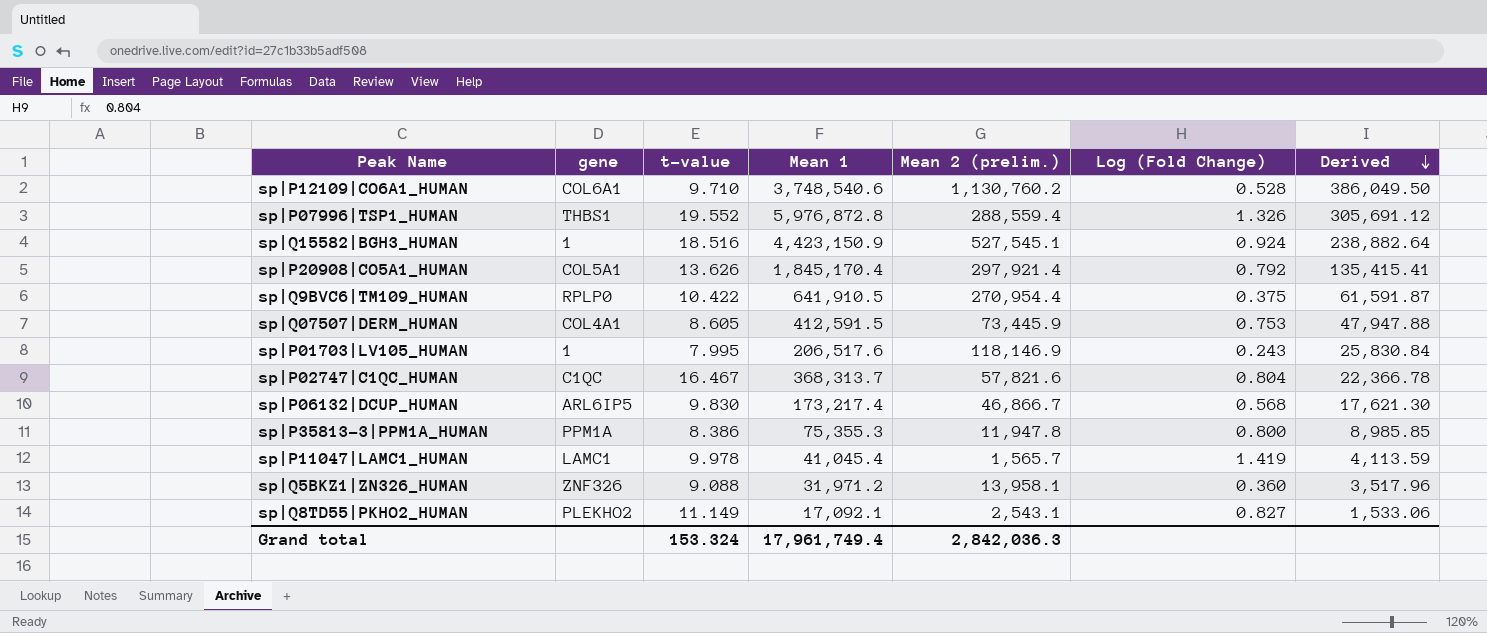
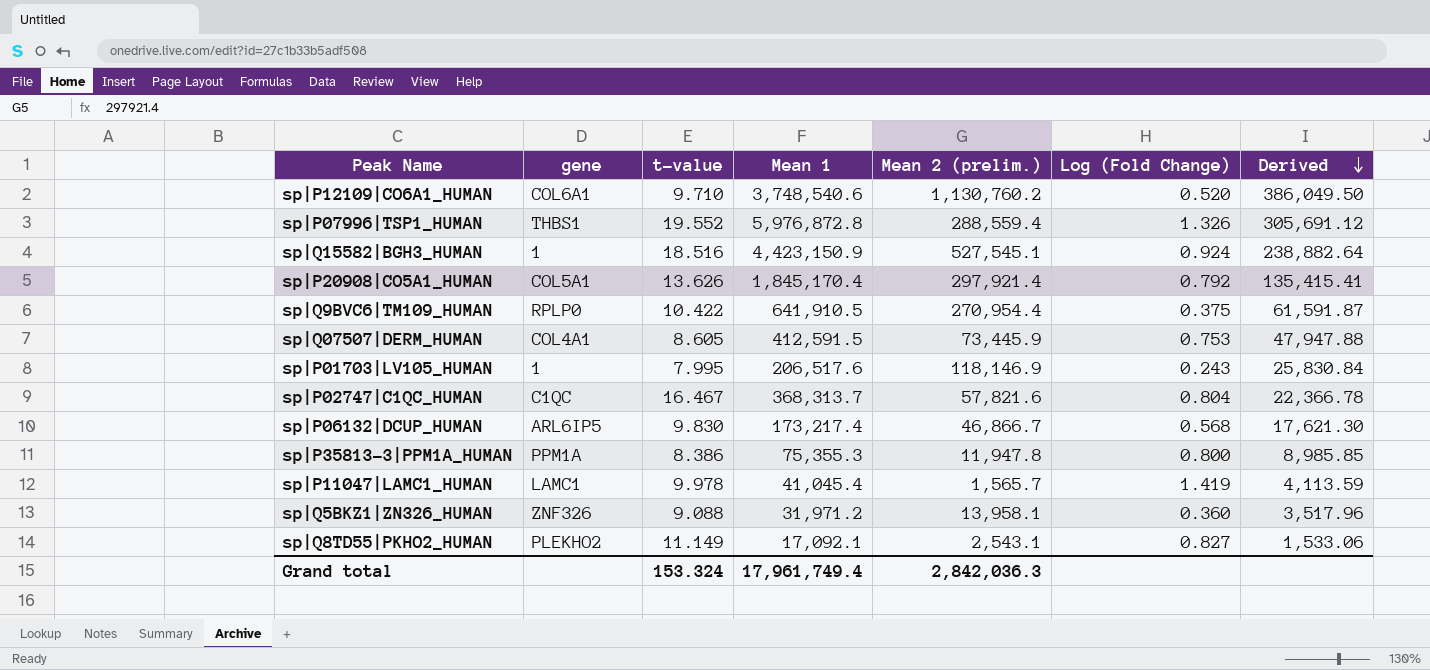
sp|P12109|CO6A1_HUMAN | Log (Fold Change): 0.528 -> 0.520

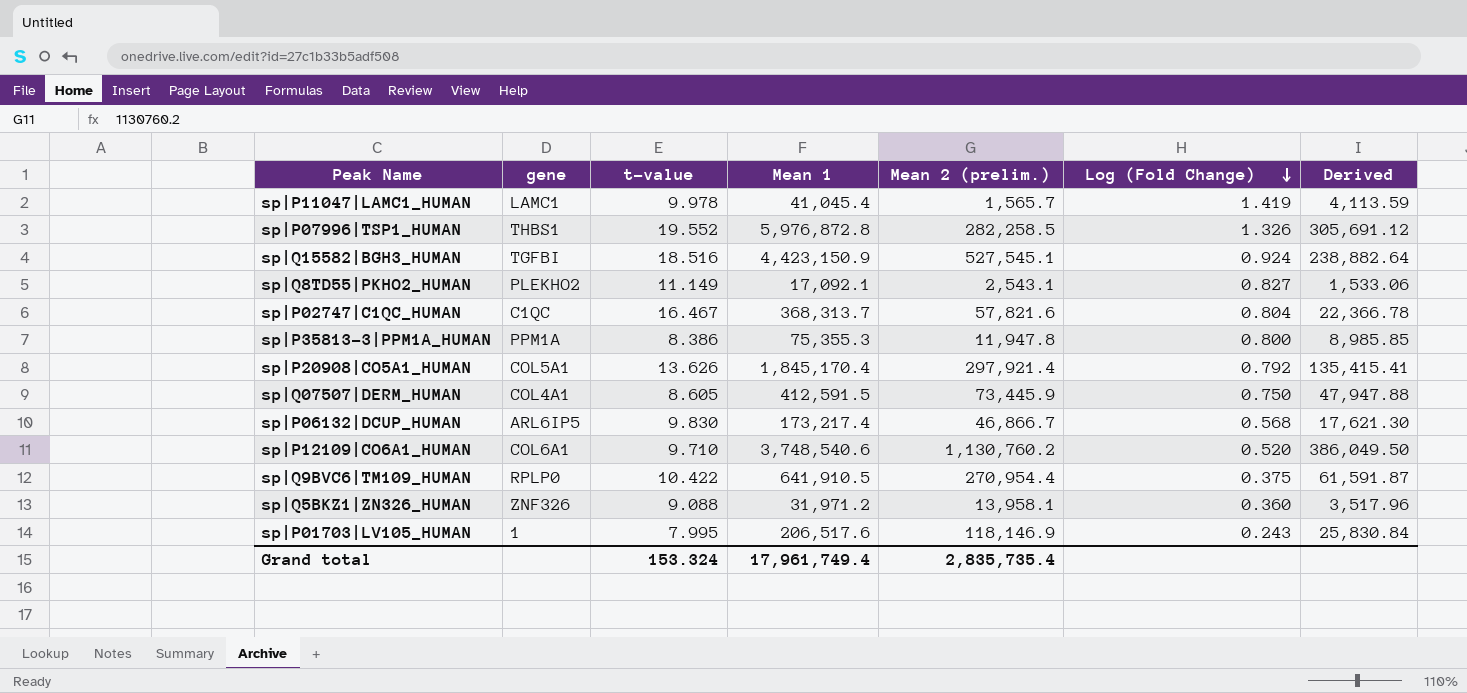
row order: Derived descending -> Log (Fold Change) descending
sp|P07996|TSP1_HUMAN | Mean 2 (prelim.): 288,559.4 -> 282,258.5
sp|Q15582|BGH3_HUMAN | gene: 1 -> TGFBI
sp|Q07507|DERM_HUMAN | Log (Fold Change): 0.753 -> 0.750
Grand total | Mean 2 (prelim.): 2,842,036.3 -> 2,835,735.4

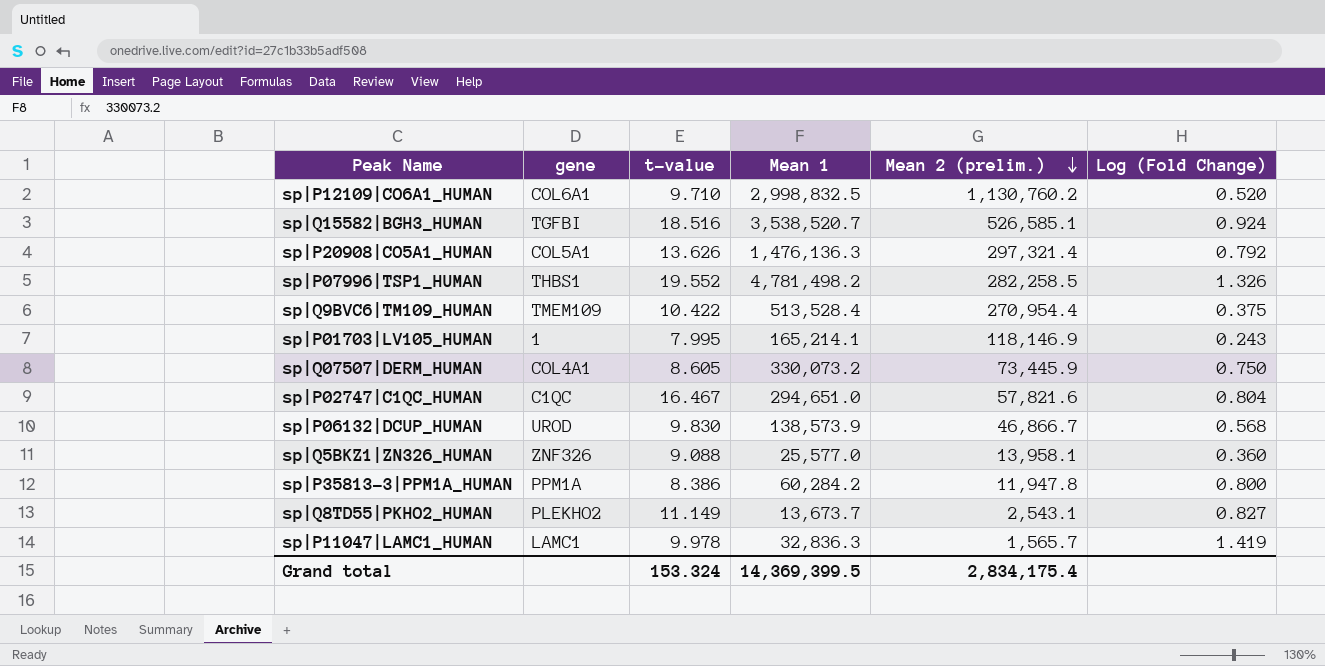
row order: Log (Fold Change) descending -> Mean 2 (prelim.) descending
column Derived | formula: [Mean 1] / [t-value] -> none
sp|P12109|CO6A1_HUMAN | Mean 1: 3,748,540.6 -> 2,998,832.5
sp|Q15582|BGH3_HUMAN | Mean 1: 4,423,150.9 -> 3,538,520.7
sp|Q15582|BGH3_HUMAN | Mean 2 (prelim.): 527,545.1 -> 526,585.1
sp|P20908|CO5A1_HUMAN | Mean 1: 1,845,170.4 -> 1,476,136.3
sp|P20908|CO5A1_HUMAN | Mean 2 (prelim.): 297,921.4 -> 297,321.4
sp|P07996|TSP1_HUMAN | Mean 1: 5,976,872.8 -> 4,781,498.2
sp|Q9BVC6|TM109_HUMAN | gene: RPLP0 -> TMEM109
sp|Q9BVC6|TM109_HUMAN | Mean 1: 641,910.5 -> 513,528.4
sp|P01703|LV105_HUMAN | Mean 1: 206,517.6 -> 165,214.1
sp|Q07507|DERM_HUMAN | Mean 1: 412,591.5 -> 330,073.2
sp|P02747|C1QC_HUMAN | Mean 1: 368,313.7 -> 294,651.0
sp|P06132|DCUP_HUMAN | gene: ARL6IP5 -> UROD
sp|P06132|DCUP_HUMAN | Mean 1: 173,217.4 -> 138,573.9
sp|Q5BKZ1|ZN326_HUMAN | Mean 1: 31,971.2 -> 25,577.0
sp|P35813-3|PPM1A_HUMAN | Mean 1: 75,355.3 -> 60,284.2
sp|Q8TD55|PKHO2_HUMAN | Mean 1: 17,092.1 -> 13,673.7
sp|P11047|LAMC1_HUMAN | Mean 1: 41,045.4 -> 32,836.3
Grand total | Mean 1: 17,961,749.4 -> 14,369,399.5
Grand total | Mean 2 (prelim.): 2,835,735.4 -> 2,834,175.4

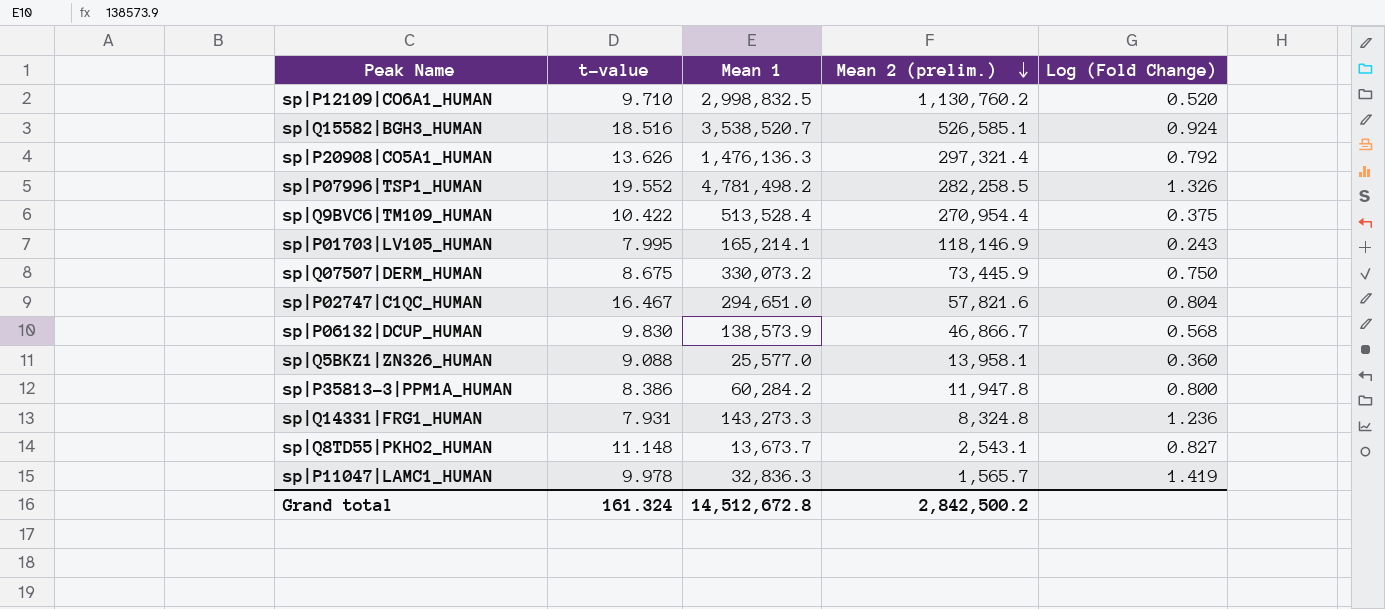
column gene | position: 2 -> none
sp|Q07507|DERM_HUMAN | t-value: 8.605 -> 8.675
row sp|Q14331|FRG1_HUMAN: none -> 7.931 | 143,273.3 | 8,324.8 | 1.236
sp|Q8TD55|PKHO2_HUMAN | t-value: 11.149 -> 11.148
Grand total | t-value: 153.324 -> 161.324
Grand total | Mean 1: 14,369,399.5 -> 14,512,672.8
Grand total | Mean 2 (prelim.): 2,834,175.4 -> 2,842,500.2

